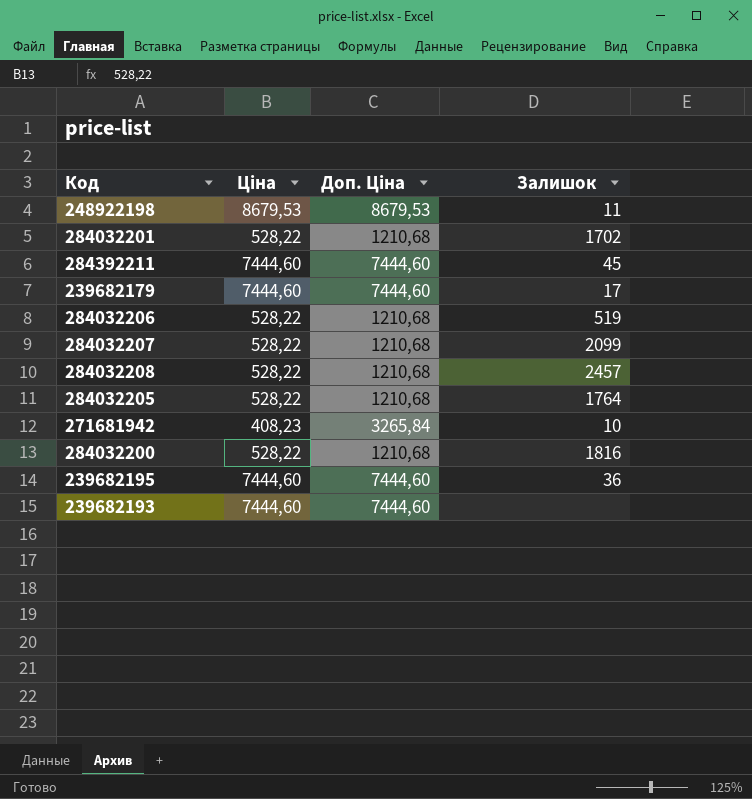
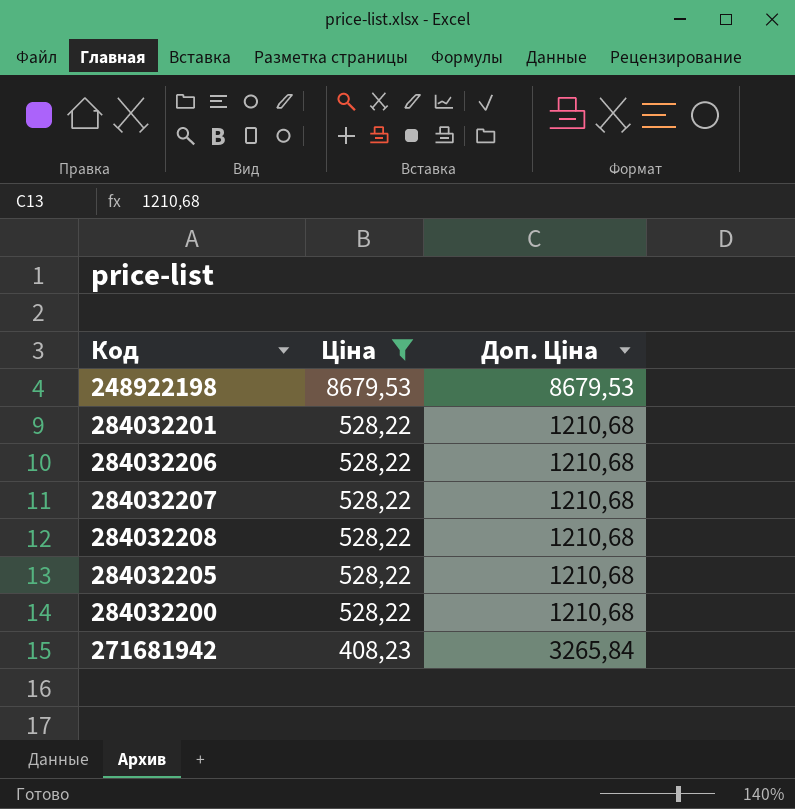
filter: none -> Ціна != 7444,60
row order: none -> Ціна descending
column Залишок | position: 4 -> none

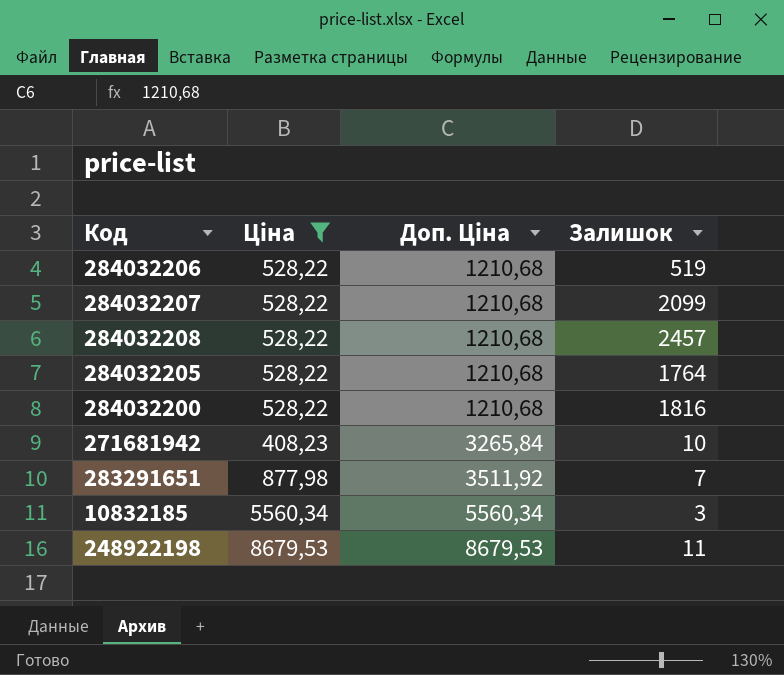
row order: Ціна descending -> Доп. Ціна ascending
column Залишок | position: none -> 4
row 284032201: 528,22 | 1210,68 -> none
row 283291651: none -> 877,98 | 3511,92 | 7
row 10832185: none -> 5560,34 | 5560,34 | 3

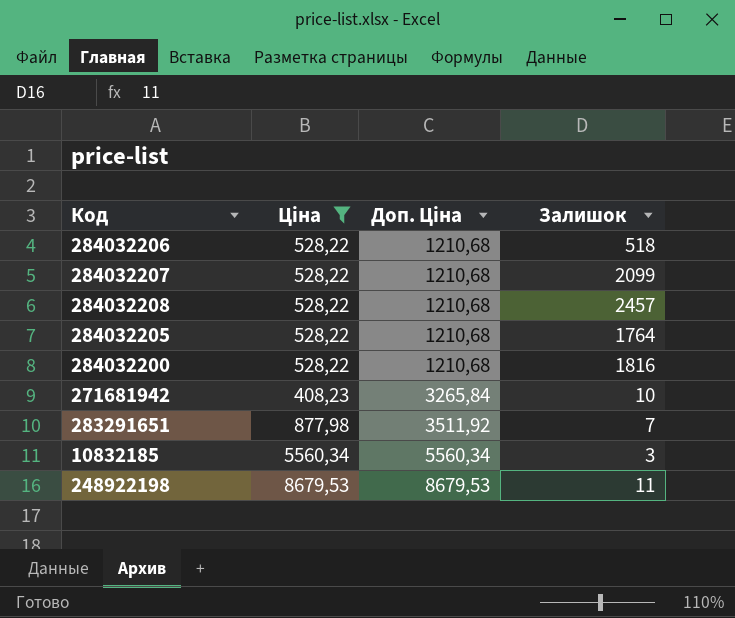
284032206 | Залишок: 519 -> 518

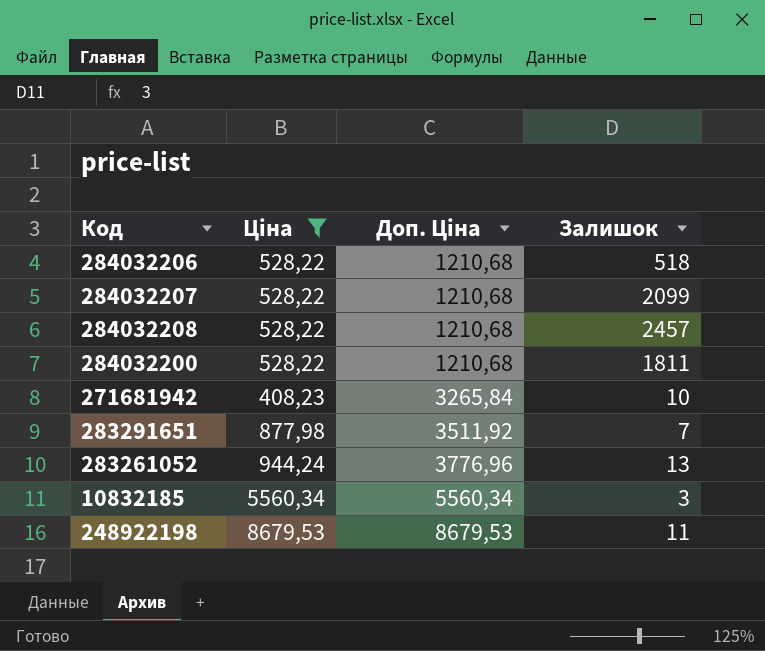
row 284032205: 528,22 | 1210,68 | 1764 -> none
284032200 | Залишок: 1816 -> 1811
row 283261052: none -> 944,24 | 3776,96 | 13

